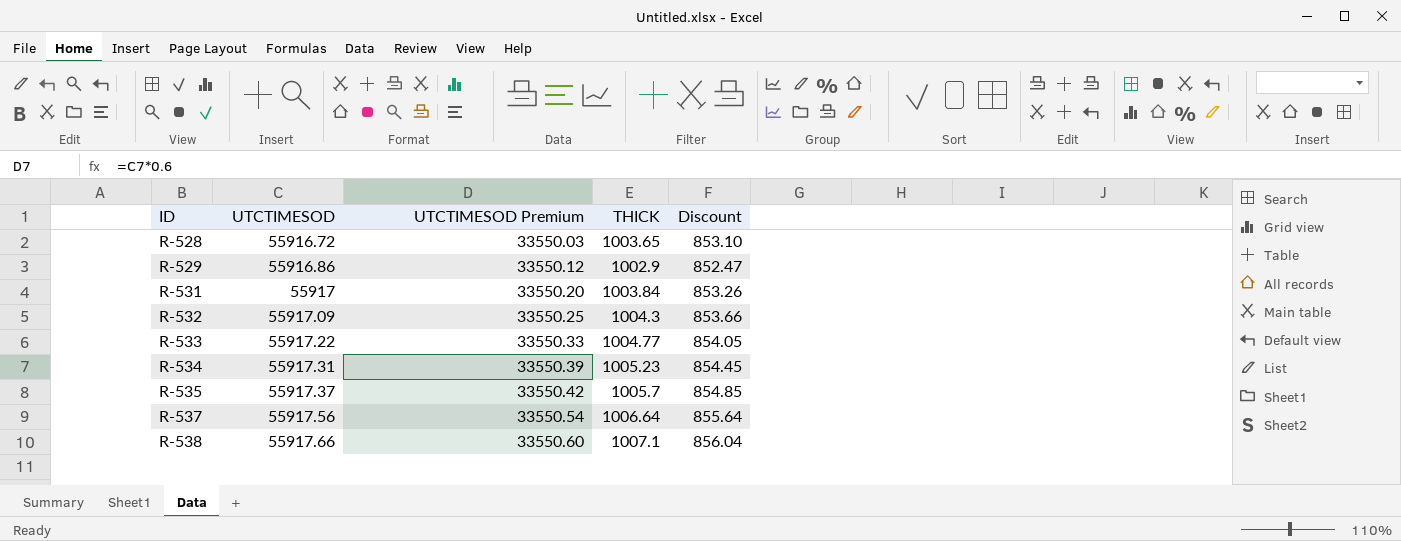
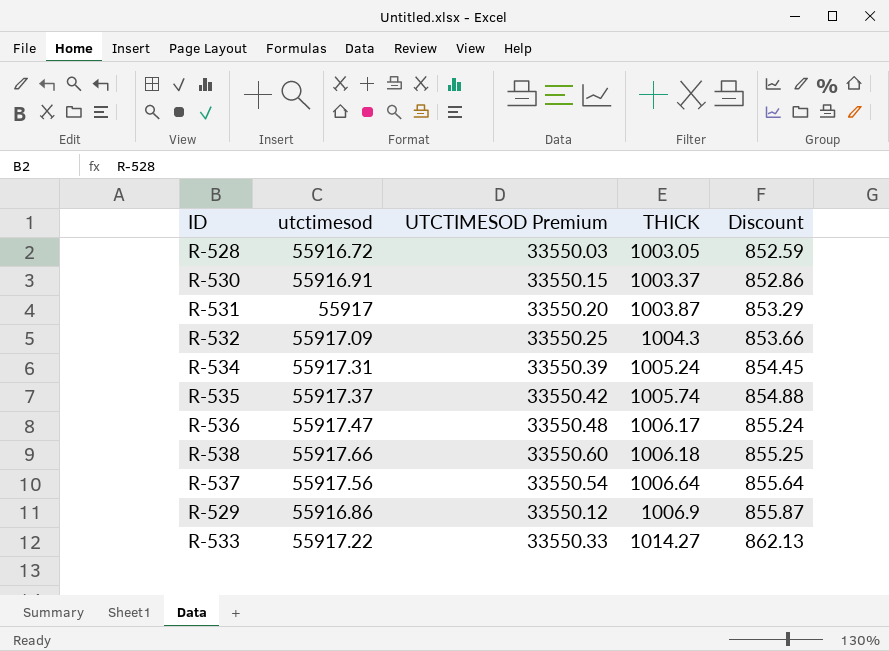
row order: ID ascending -> THICK ascending
column name: UTCTIMESOD -> utctimesod
R-528 | THICK: 1003.65 -> 1003.05
R-528 | Discount: 853.10 -> 852.59
row R-530: none -> 55916.91 | 33550.15 | 1003.37 | 852.86
R-531 | THICK: 1003.84 -> 1003.87
R-531 | Discount: 853.26 -> 853.29
R-534 | THICK: 1005.23 -> 1005.24
R-535 | THICK: 1005.7 -> 1005.74
R-535 | Discount: 854.85 -> 854.88
row R-536: none -> 55917.47 | 33550.48 | 1006.17 | 855.24
R-538 | THICK: 1007.1 -> 1006.18
R-538 | Discount: 856.04 -> 855.25
R-529 | THICK: 1002.9 -> 1006.9
R-529 | Discount: 852.47 -> 855.87
R-533 | THICK: 1004.77 -> 1014.27
R-533 | Discount: 854.05 -> 862.13

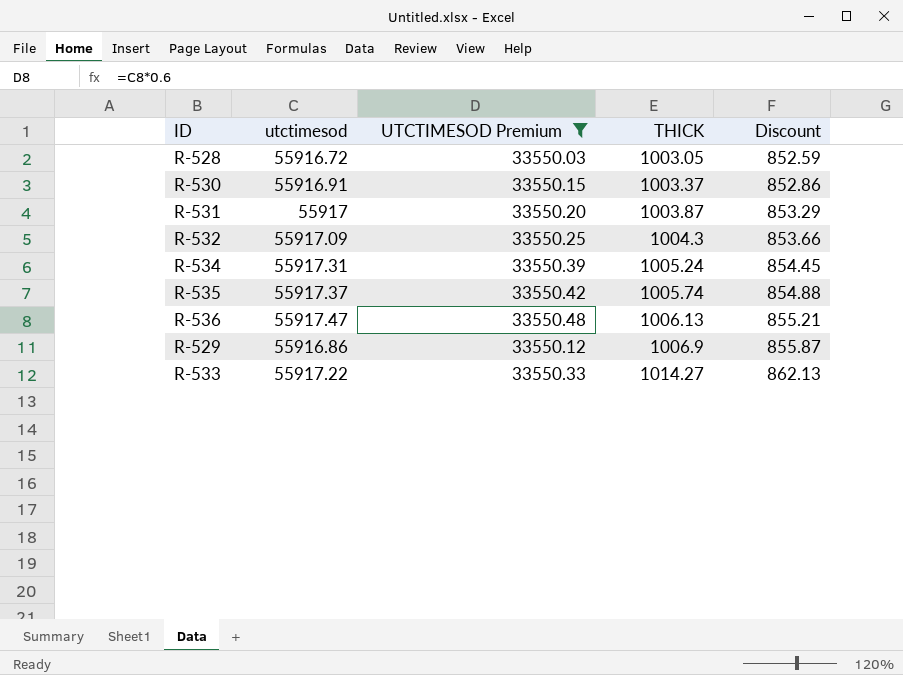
filter: none -> UTCTIMESOD Premium <= 33550.48
R-536 | THICK: 1006.17 -> 1006.13
R-536 | Discount: 855.24 -> 855.21

